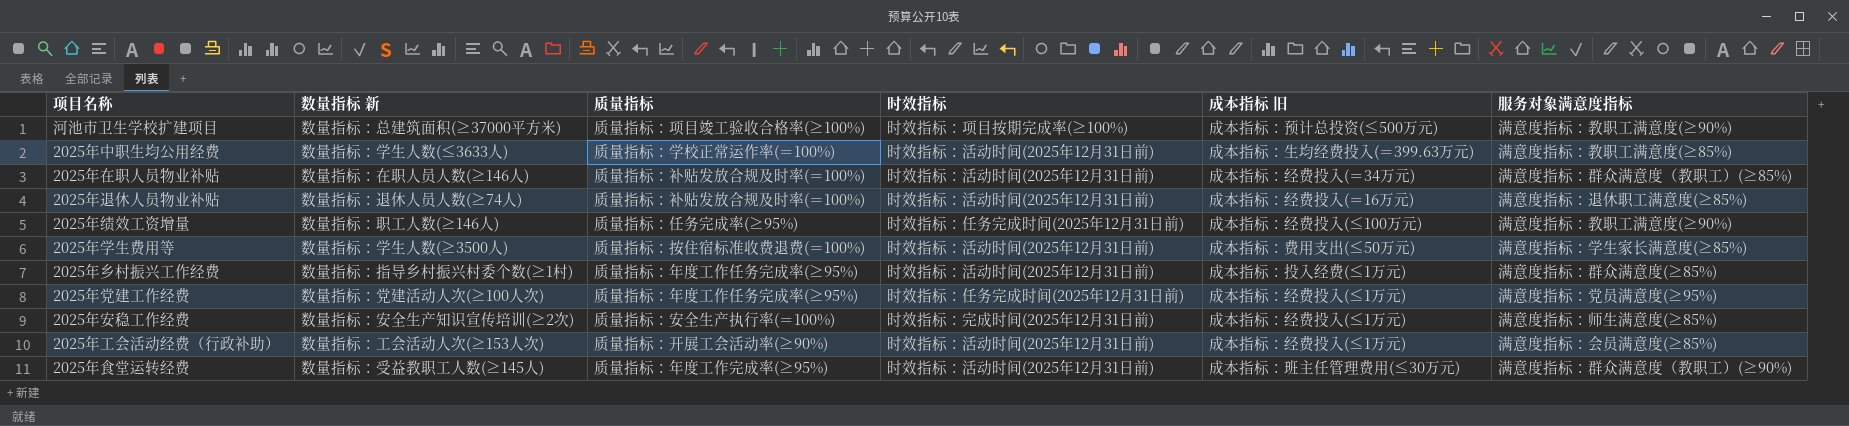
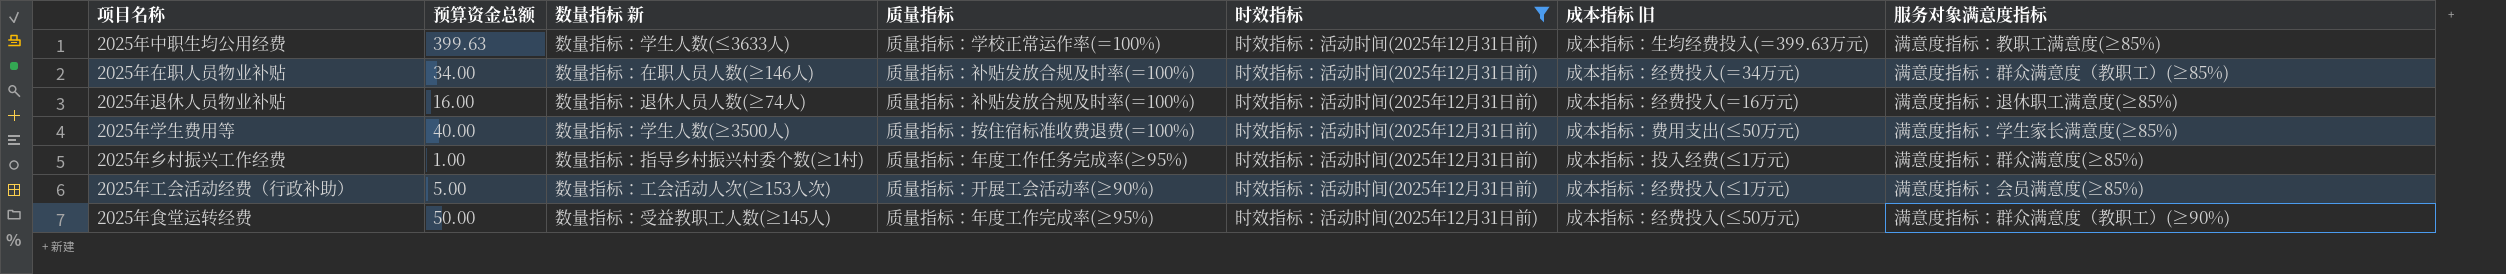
filter: none -> 时效指标 = 时效指标：活动时间(2025年12月31日前)
column 预算资金总额 | position: none -> 2
2025年食堂运转经费 | 成本指标 旧: 成本指标：班主任管理费用(≤30万元) -> 成本指标：经费投入(≤50万元)

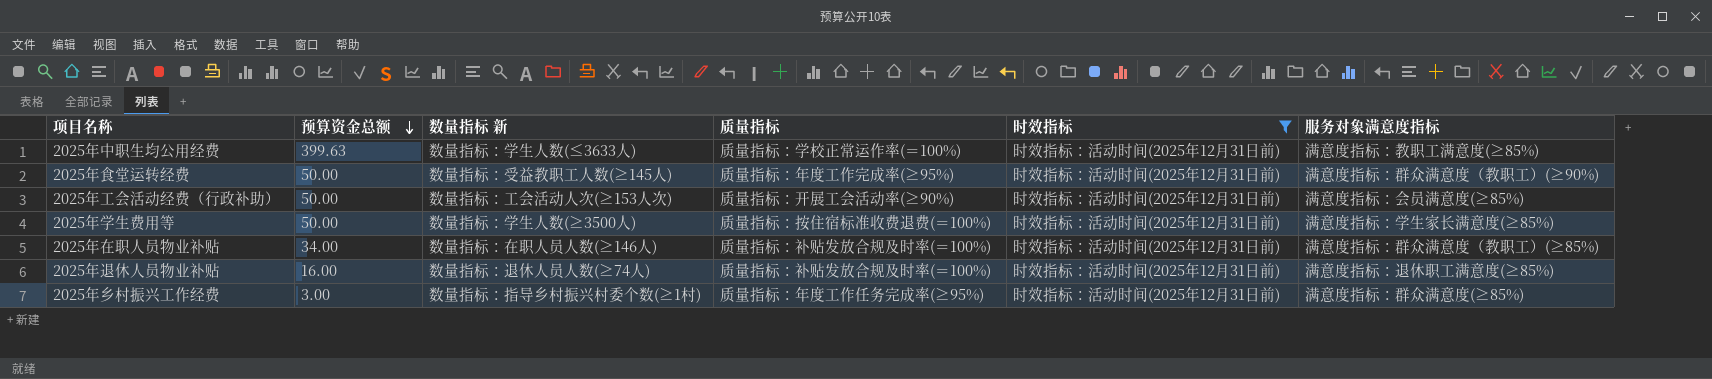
row order: none -> 预算资金总额 descending
column 成本指标 旧 | position: 6 -> none
2025年工会活动经费（行政补助） | 预算资金总额: 5.00 -> 50.00
2025年学生费用等 | 预算资金总额: 40.00 -> 50.00
2025年乡村振兴工作经费 | 预算资金总额: 1.00 -> 3.00

